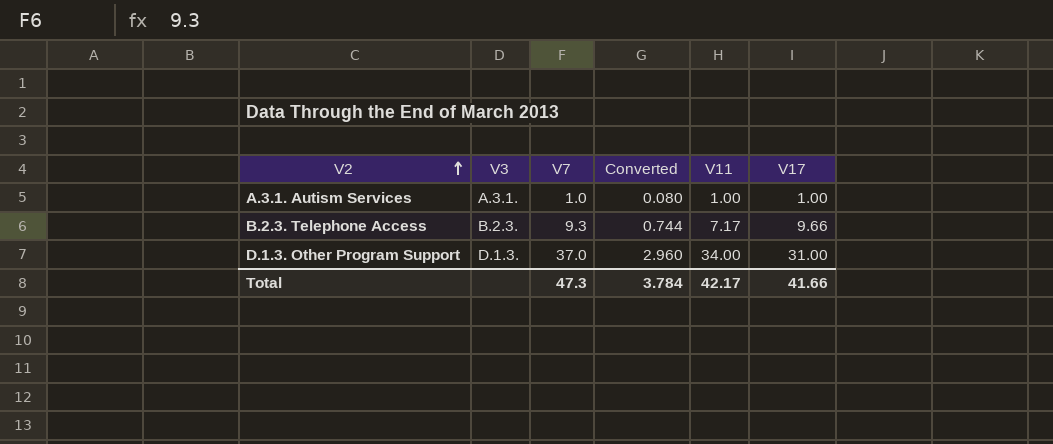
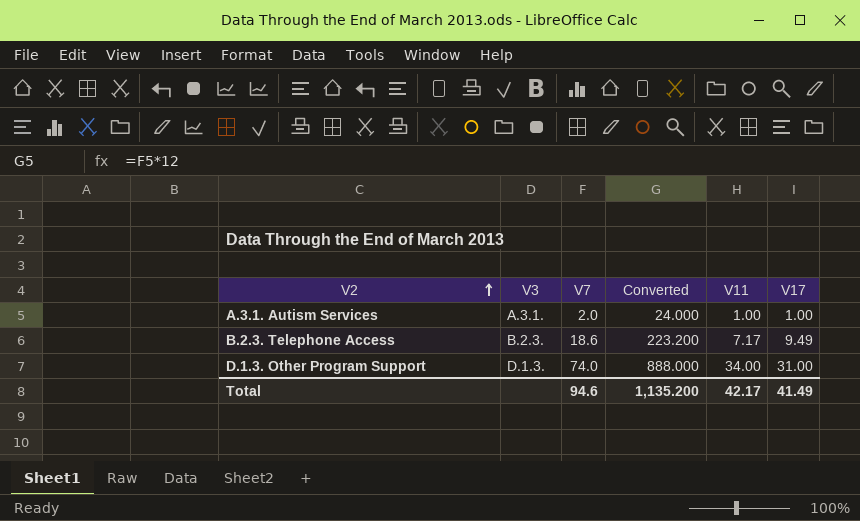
column Converted | formula: [V7] * 0.08 -> [V7] * 12
A.3.1. Autism Services | V7: 1.0 -> 2.0
B.2.3. Telephone Access | V7: 9.3 -> 18.6
B.2.3. Telephone Access | V17: 9.66 -> 9.49
D.1.3. Other Program Support | V7: 37.0 -> 74.0
Total | V7: 47.3 -> 94.6
Total | Converted: 3.784 -> 1,135.200
Total | V17: 41.66 -> 41.49

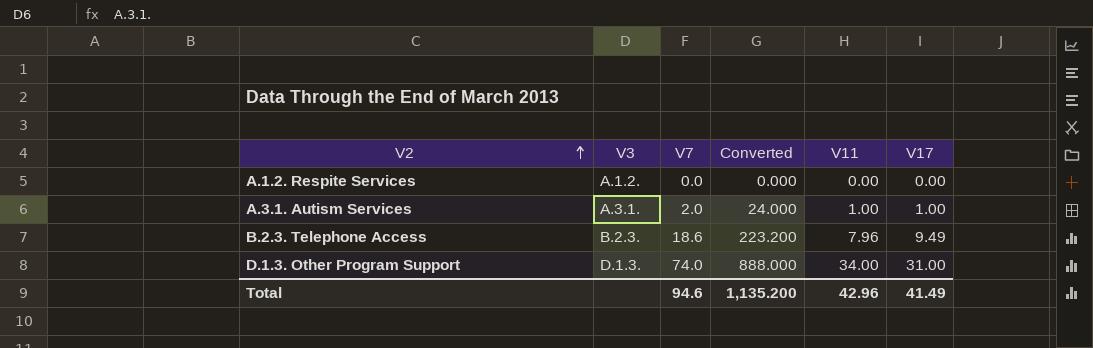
row A.1.2. Respite Services: none -> A.1.2. | 0.0 | 0.000 | 0.00 | 0.00
B.2.3. Telephone Access | V11: 7.17 -> 7.96
Total | V11: 42.17 -> 42.96

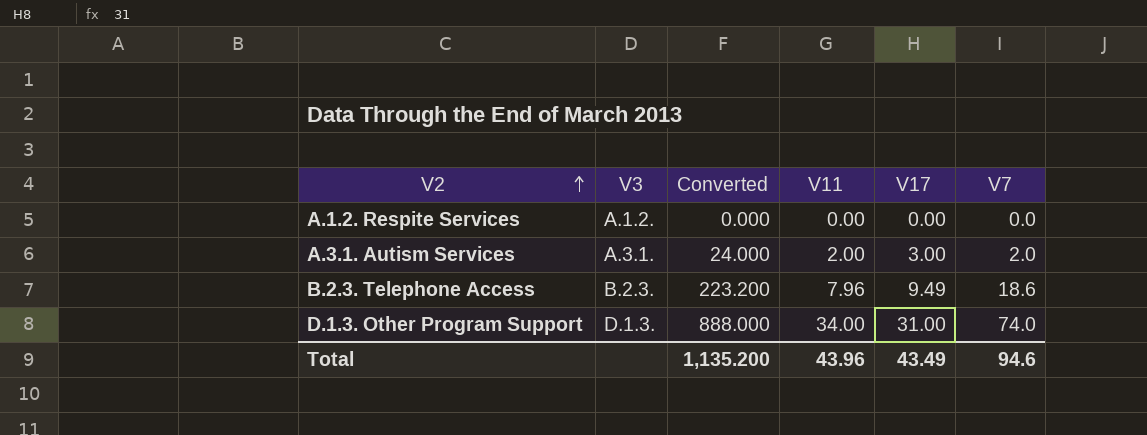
column V7 | position: 3 -> 6
A.3.1. Autism Services | V11: 1.00 -> 2.00
A.3.1. Autism Services | V17: 1.00 -> 3.00
Total | V11: 42.96 -> 43.96
Total | V17: 41.49 -> 43.49

